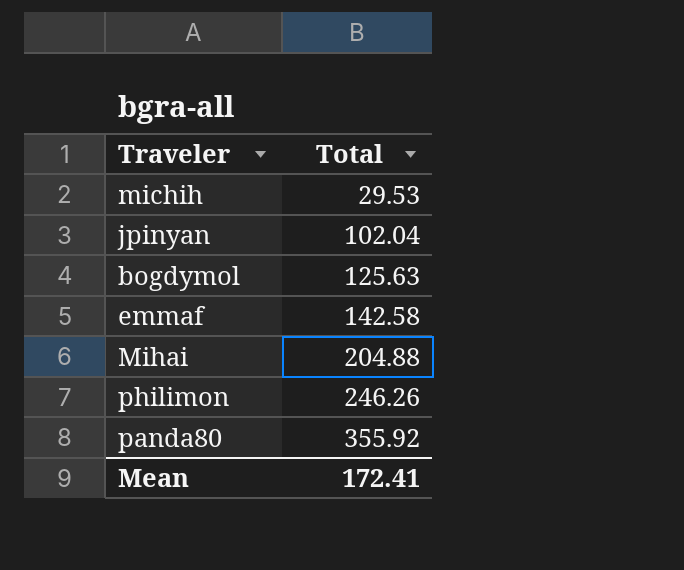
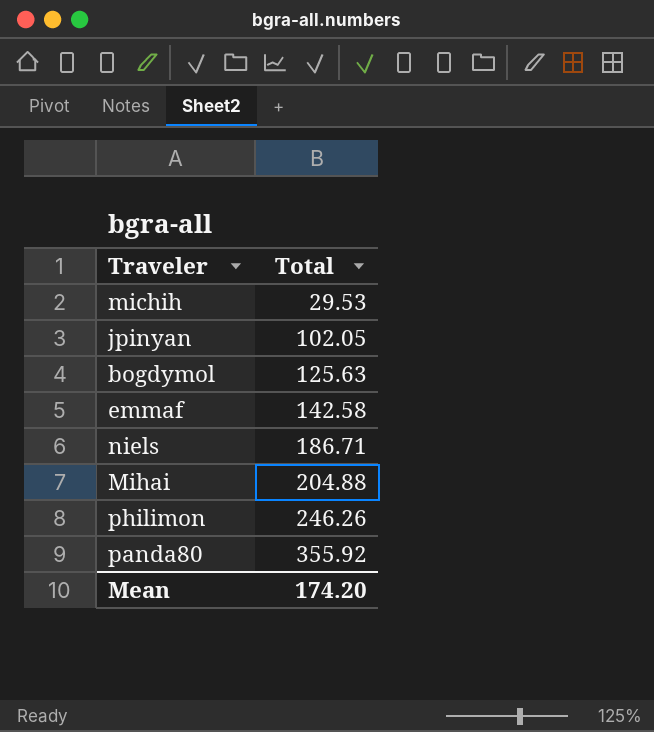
jpinyan | Total: 102.04 -> 102.05
row niels: none -> 186.71
Mean | Total: 172.41 -> 174.20

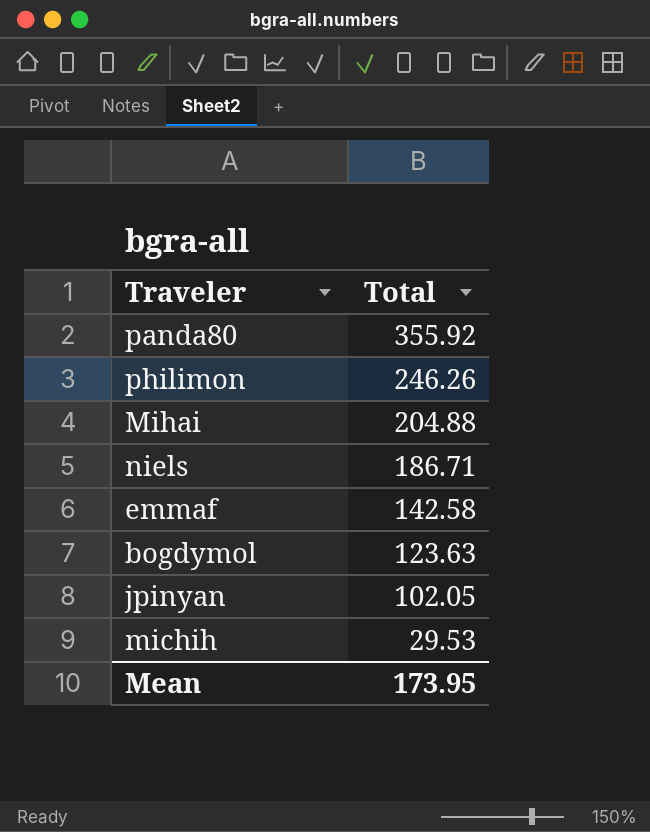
row order: Total ascending -> Total descending
bogdymol | Total: 125.63 -> 123.63
Mean | Total: 174.20 -> 173.95

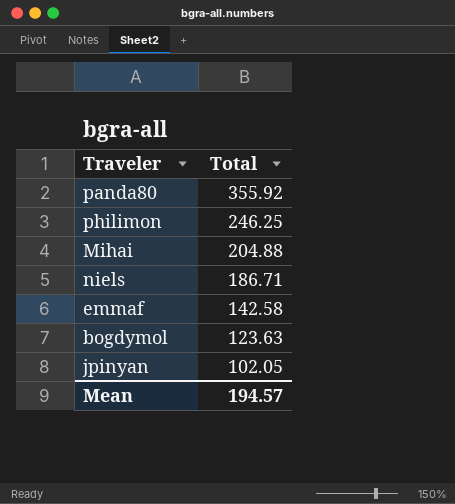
row michih: 29.53 -> none
philimon | Total: 246.26 -> 246.25
Mean | Total: 173.95 -> 194.57

